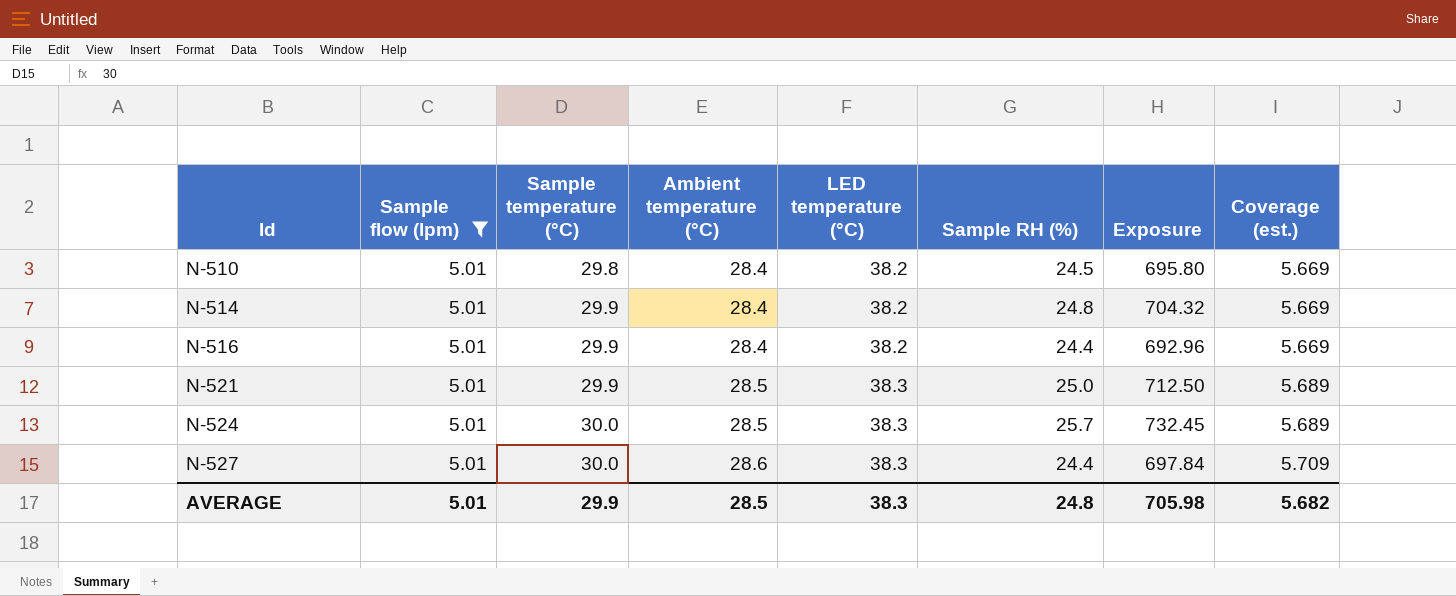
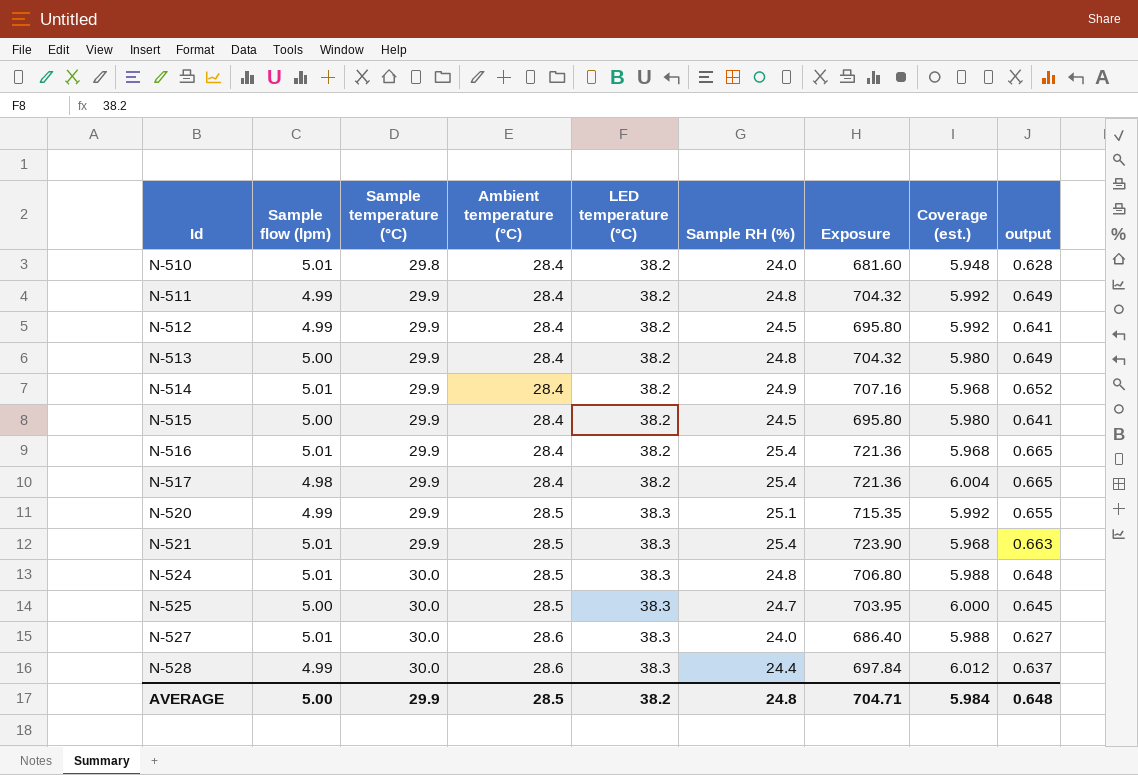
filter: Sample flow (lpm) = 5.01 -> none
column Coverage (est.) | formula: [Ambient temperature (°C)] / [Sample flow (lpm)] -> [Sample temperature (°C)] / [Sample flow (lpm)]
column output | formula: none -> [Sample RH (%)] / [LED temperature (°C)]
N-510 | Sample RH (%): 24.5 -> 24.0
N-510 | Exposure: 695.80 -> 681.60
N-514 | Sample RH (%): 24.8 -> 24.9
N-514 | Exposure: 704.32 -> 707.16
N-516 | Sample RH (%): 24.4 -> 25.4
N-516 | Exposure: 692.96 -> 721.36
N-521 | Sample RH (%): 25.0 -> 25.4
N-521 | Exposure: 712.50 -> 723.90
N-524 | Sample RH (%): 25.7 -> 24.8
N-524 | Exposure: 732.45 -> 706.80
N-527 | Sample RH (%): 24.4 -> 24.0
N-527 | Exposure: 697.84 -> 686.40
AVERAGE | Sample flow (lpm): 5.01 -> 5.00
AVERAGE | LED temperature (°C): 38.3 -> 38.2
AVERAGE | Exposure: 705.98 -> 704.71
AVERAGE | Coverage (est.): 5.682 -> 5.984

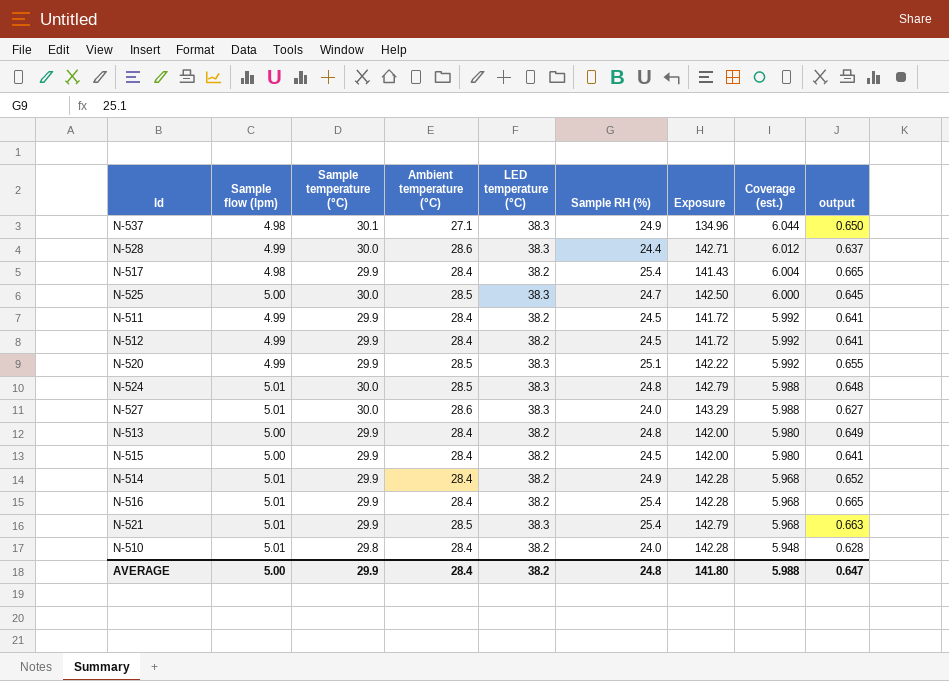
row order: Id ascending -> Coverage (est.) descending
column Exposure | formula: [Ambient temperature (°C)] * [Sample RH (%)] -> [Sample flow (lpm)] * [Ambient temperature (°C)]
row N-537: none -> 4.98 | 30.1 | 27.1 | 38.3 | 24.9 | 134.96 | 6.044 | 0.650
N-511 | Sample RH (%): 24.8 -> 24.5
N-511 | output: 0.649 -> 0.641
AVERAGE | Ambient temperature (°C): 28.5 -> 28.4
AVERAGE | Exposure: 704.71 -> 141.80
AVERAGE | Coverage (est.): 5.984 -> 5.988
AVERAGE | output: 0.648 -> 0.647

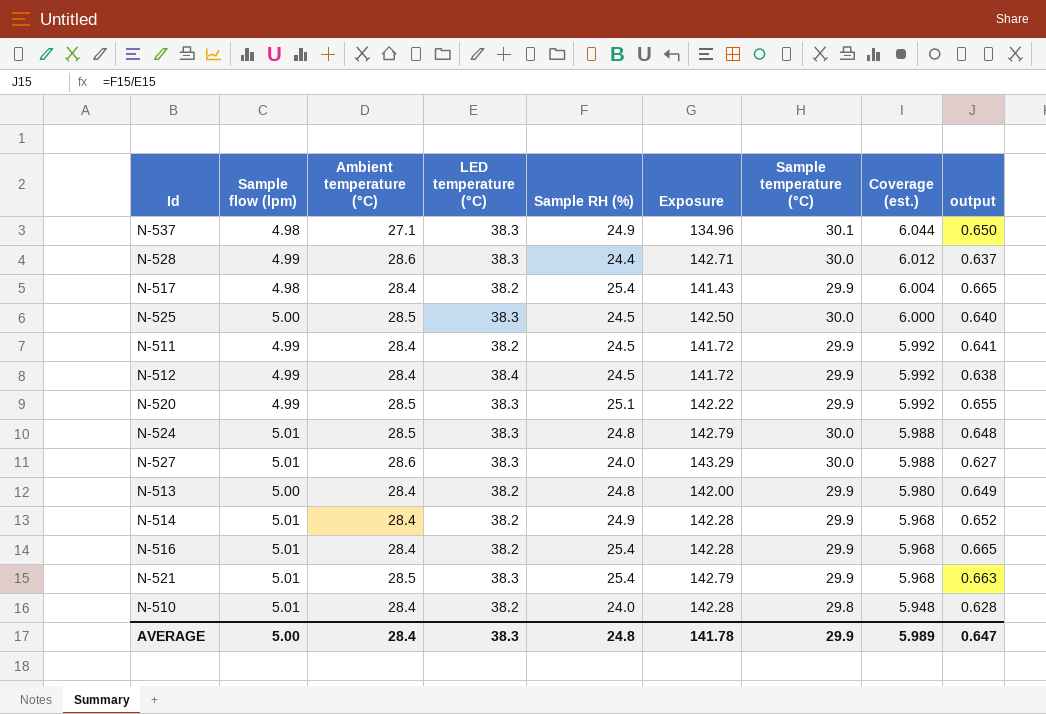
column Sample temperature (°C) | position: 3 -> 7
row N-515: 5.00 | 29.9 | 28.4 | 38.2 | 24.5 | 142.00 | 5.980 | 0.641 -> none
N-525 | Sample RH (%): 24.7 -> 24.5
N-525 | output: 0.645 -> 0.640
N-512 | LED temperature (°C): 38.2 -> 38.4
N-512 | output: 0.641 -> 0.638
AVERAGE | LED temperature (°C): 38.2 -> 38.3
AVERAGE | Exposure: 141.80 -> 141.78
AVERAGE | Coverage (est.): 5.988 -> 5.989

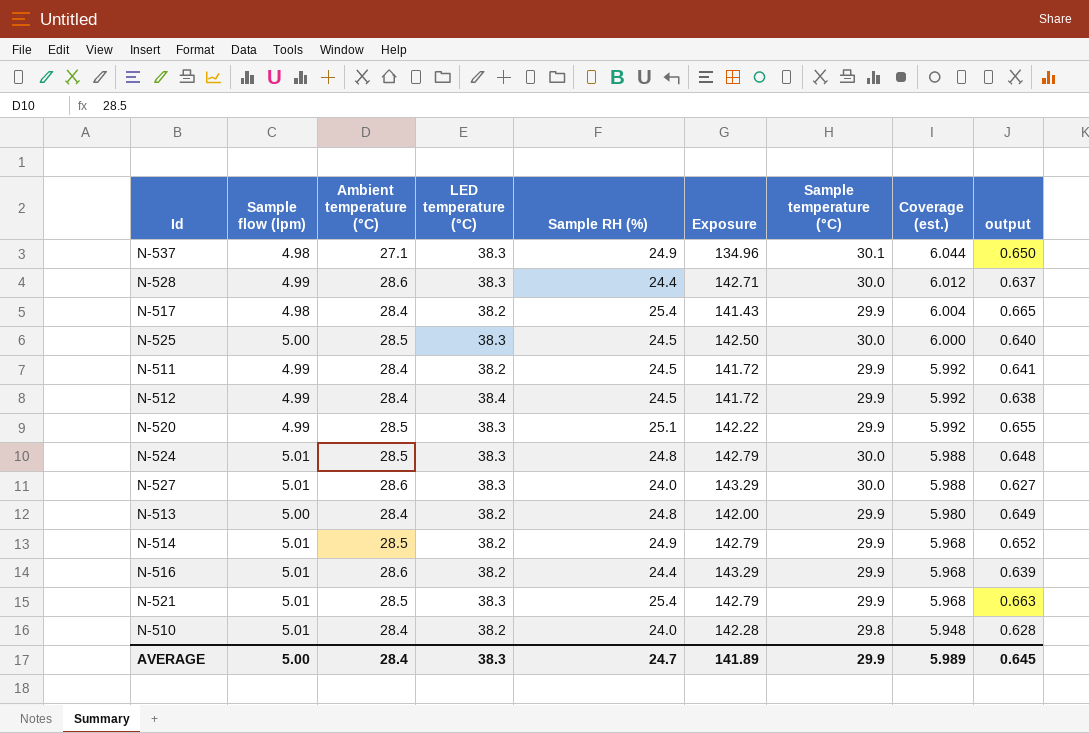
N-514 | Ambient temperature (°C): 28.4 -> 28.5
N-514 | Exposure: 142.28 -> 142.79
N-516 | Ambient temperature (°C): 28.4 -> 28.6
N-516 | Sample RH (%): 25.4 -> 24.4
N-516 | Exposure: 142.28 -> 143.29
N-516 | output: 0.665 -> 0.639
AVERAGE | Sample RH (%): 24.8 -> 24.7
AVERAGE | Exposure: 141.78 -> 141.89
AVERAGE | output: 0.647 -> 0.645

